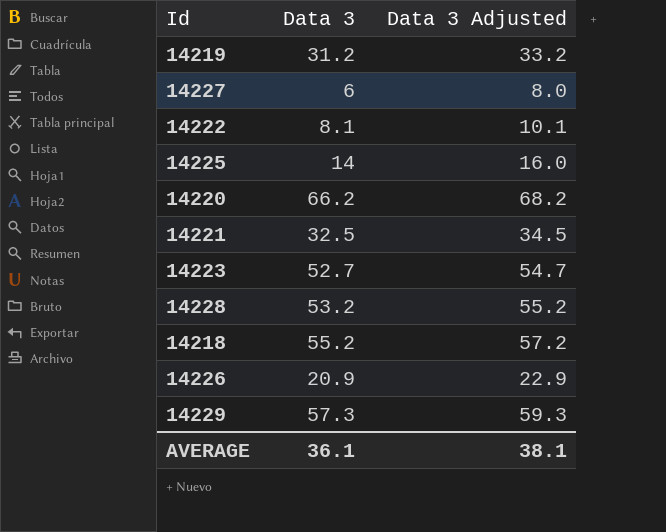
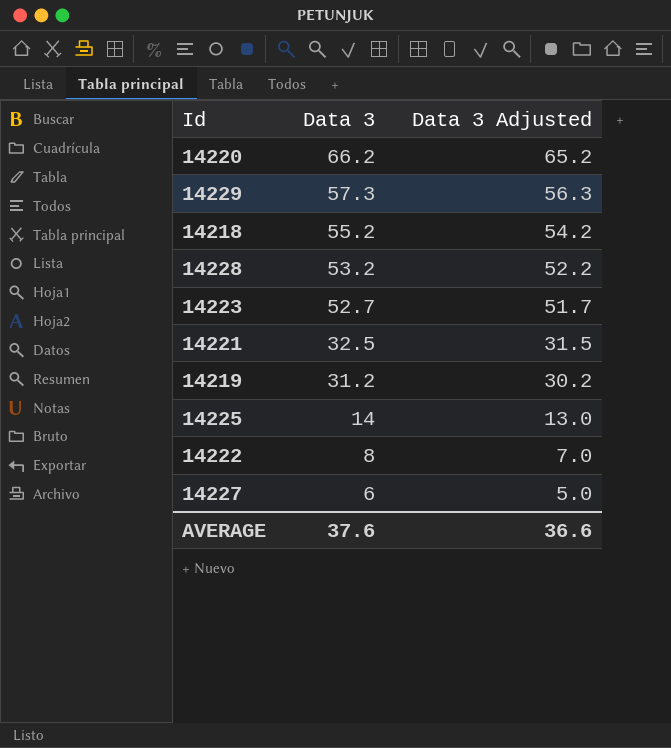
row order: none -> Data 3 descending
column Data 3 Adjusted | formula: [Data 3] + 2 -> [Data 3] - 1
row 14226: 20.9 | 22.9 -> none
14222 | Data 3: 8.1 -> 8
AVERAGE | Data 3: 36.1 -> 37.6
AVERAGE | Data 3 Adjusted: 38.1 -> 36.6

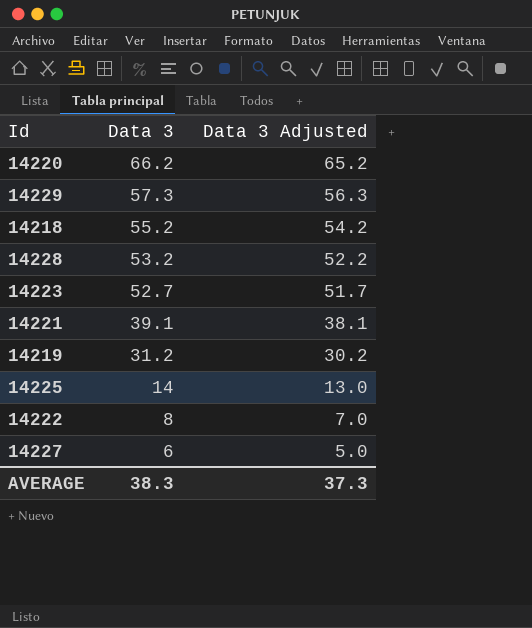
14221 | Data 3: 32.5 -> 39.1
14221 | Data 3 Adjusted: 31.5 -> 38.1
AVERAGE | Data 3: 37.6 -> 38.3
AVERAGE | Data 3 Adjusted: 36.6 -> 37.3

